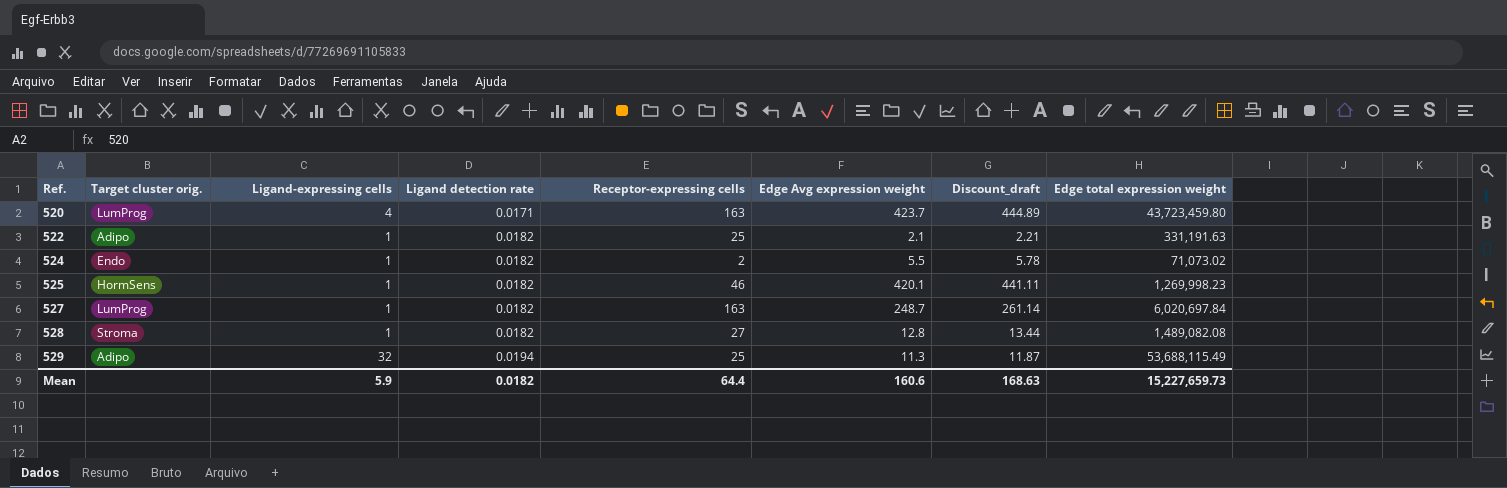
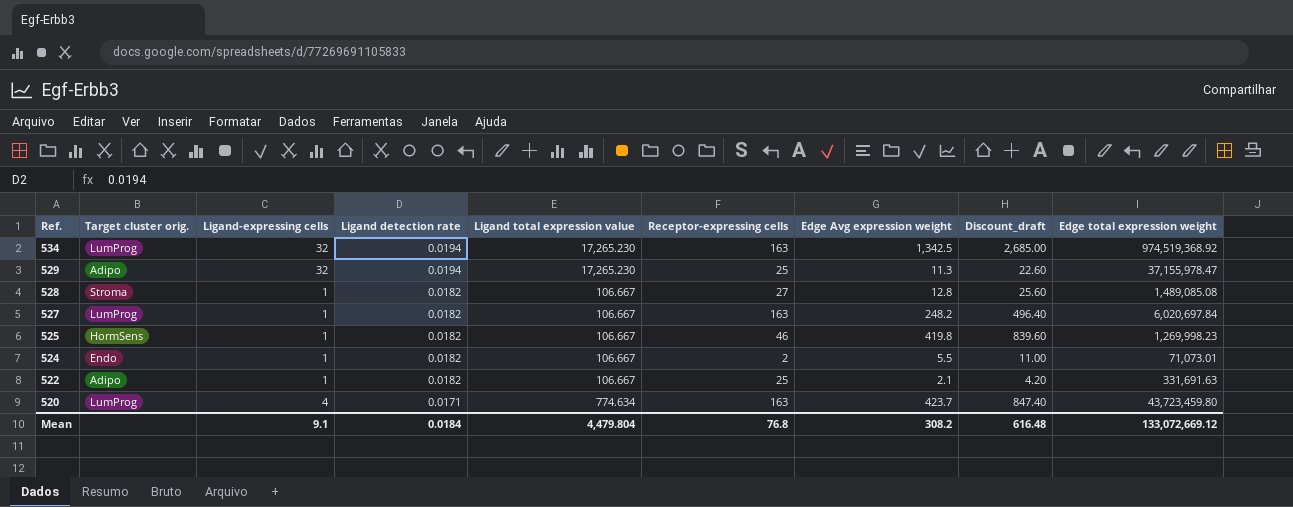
row order: Ref. ascending -> Ref. descending
column Ligand total expression value | position: none -> 5
column Discount_draft | formula: [Edge Avg expression weight] * 1.05 -> [Edge Avg expression weight] * 2
row 534: none -> LumProg | 32 | 0.0194 | 17,265.230 | 163 | 1,342.5 | 2,685.00 | 974,519,368.92
529 | Edge total expression weight: 53,688,115.49 -> 37,155,978.47
528 | Edge total expression weight: 1,489,082.08 -> 1,489,085.08
527 | Edge Avg expression weight: 248.7 -> 248.2
525 | Edge Avg expression weight: 420.1 -> 419.8
524 | Edge total expression weight: 71,073.02 -> 71,073.01
522 | Edge total expression weight: 331,191.63 -> 331,691.63
Mean | Ligand-expressing cells: 5.9 -> 9.1
Mean | Ligand detection rate: 0.0182 -> 0.0184
Mean | Receptor-expressing cells: 64.4 -> 76.8
Mean | Edge Avg expression weight: 160.6 -> 308.2
Mean | Discount_draft: 168.63 -> 616.48
Mean | Edge total expression weight: 15,227,659.73 -> 133,072,669.12

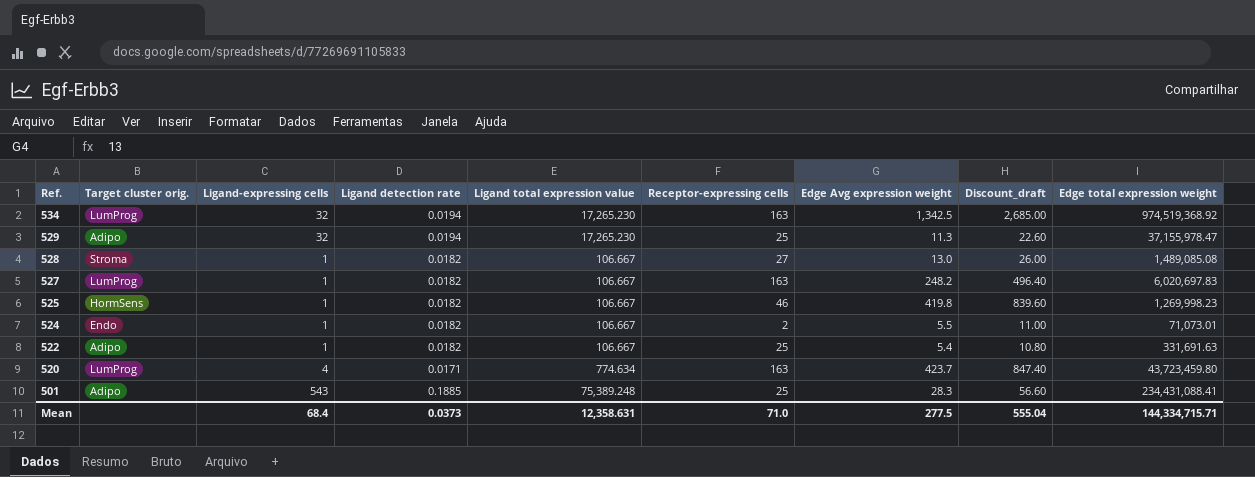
528 | Edge Avg expression weight: 12.8 -> 13.0
528 | Discount_draft: 25.60 -> 26.00
527 | Edge total expression weight: 6,020,697.84 -> 6,020,697.83
522 | Edge Avg expression weight: 2.1 -> 5.4
522 | Discount_draft: 4.20 -> 10.80
row 501: none -> Adipo | 543 | 0.1885 | 75,389.248 | 25 | 28.3 | 56.60 | 234,431,088.41
Mean | Ligand-expressing cells: 9.1 -> 68.4
Mean | Ligand detection rate: 0.0184 -> 0.0373
Mean | Ligand total expression value: 4,479.804 -> 12,358.631
Mean | Receptor-expressing cells: 76.8 -> 71.0
Mean | Edge Avg expression weight: 308.2 -> 277.5
Mean | Discount_draft: 616.48 -> 555.04
Mean | Edge total expression weight: 133,072,669.12 -> 144,334,715.71

